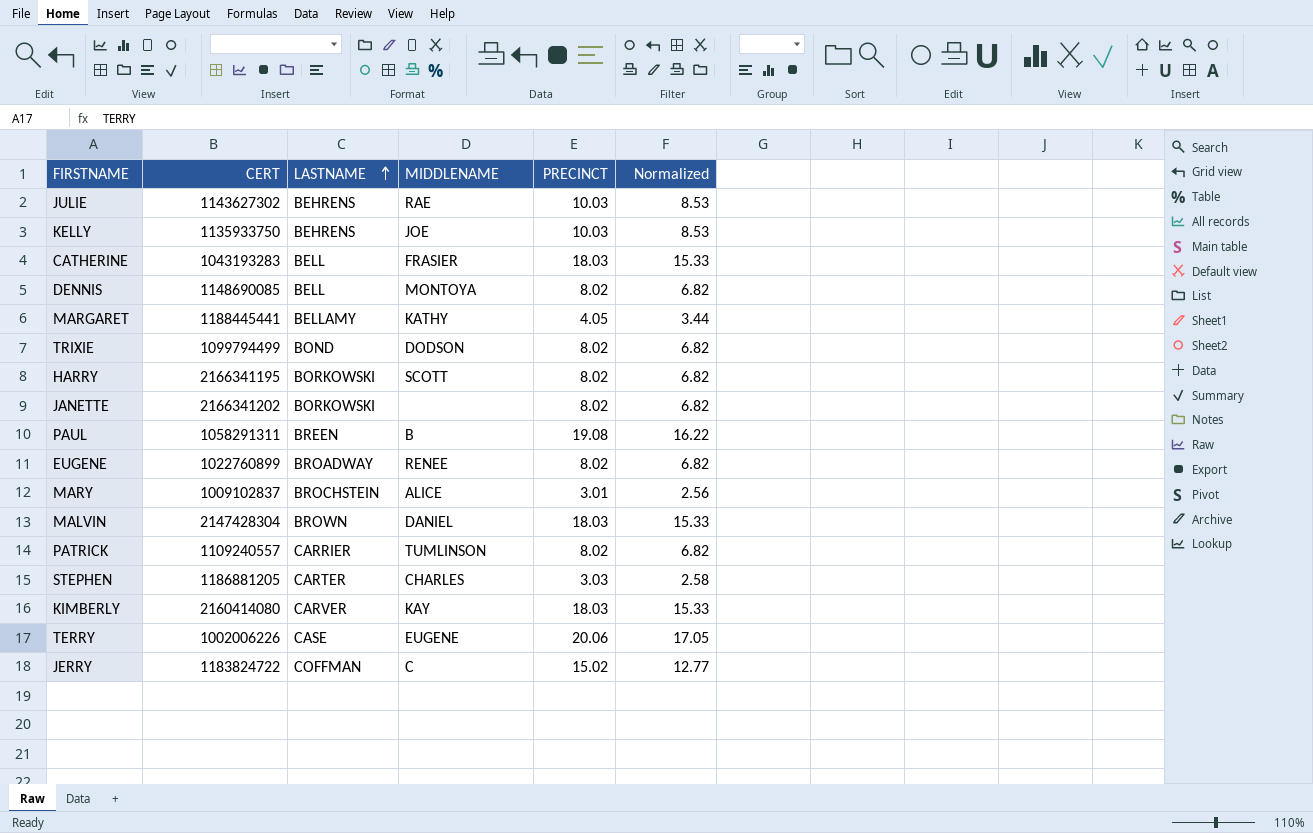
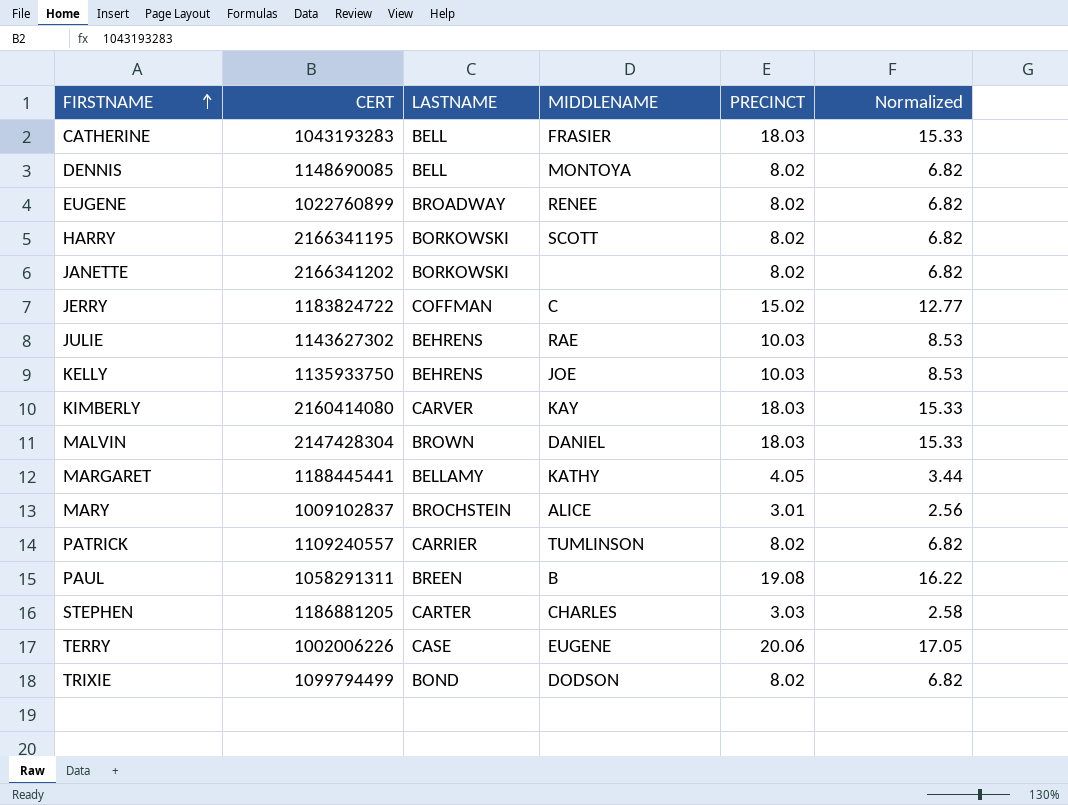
row order: LASTNAME ascending -> FIRSTNAME ascending

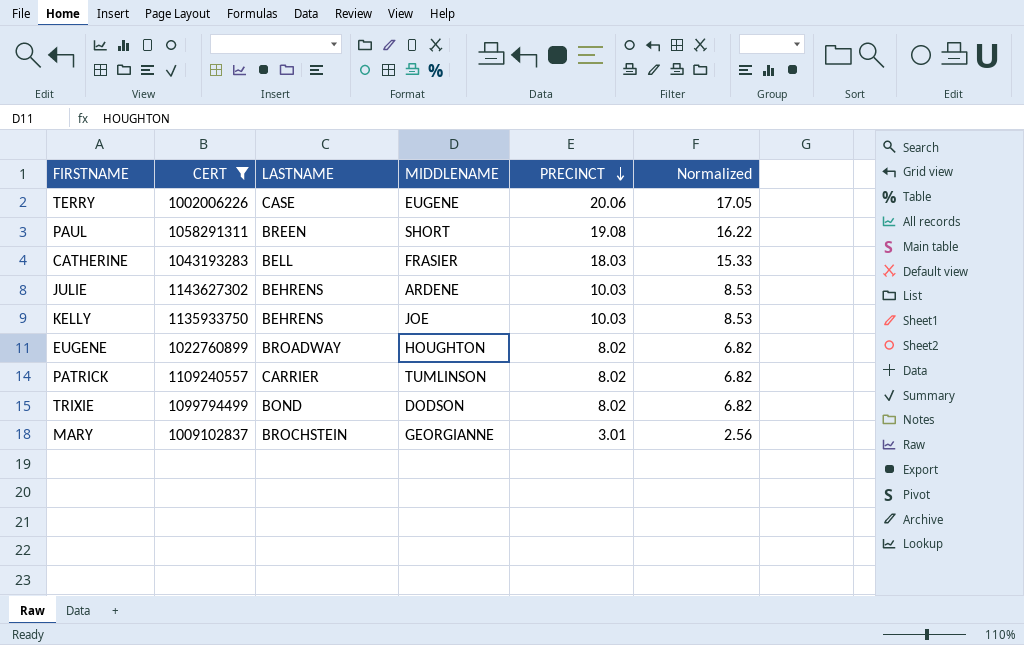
filter: none -> CERT <= 1143627302
row order: FIRSTNAME ascending -> PRECINCT descending
PAUL | MIDDLENAME: B -> SHORT
JULIE | MIDDLENAME: RAE -> ARDENE
EUGENE | MIDDLENAME: RENEE -> HOUGHTON
MARY | MIDDLENAME: ALICE -> GEORGIANNE

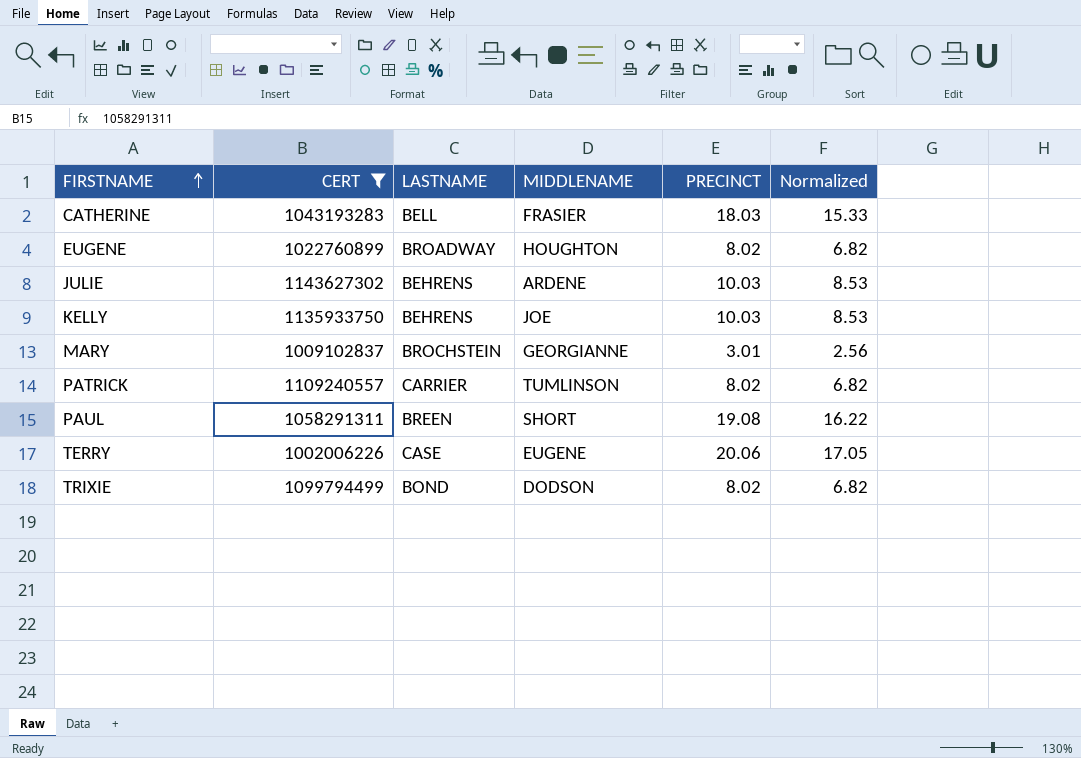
row order: PRECINCT descending -> FIRSTNAME ascending

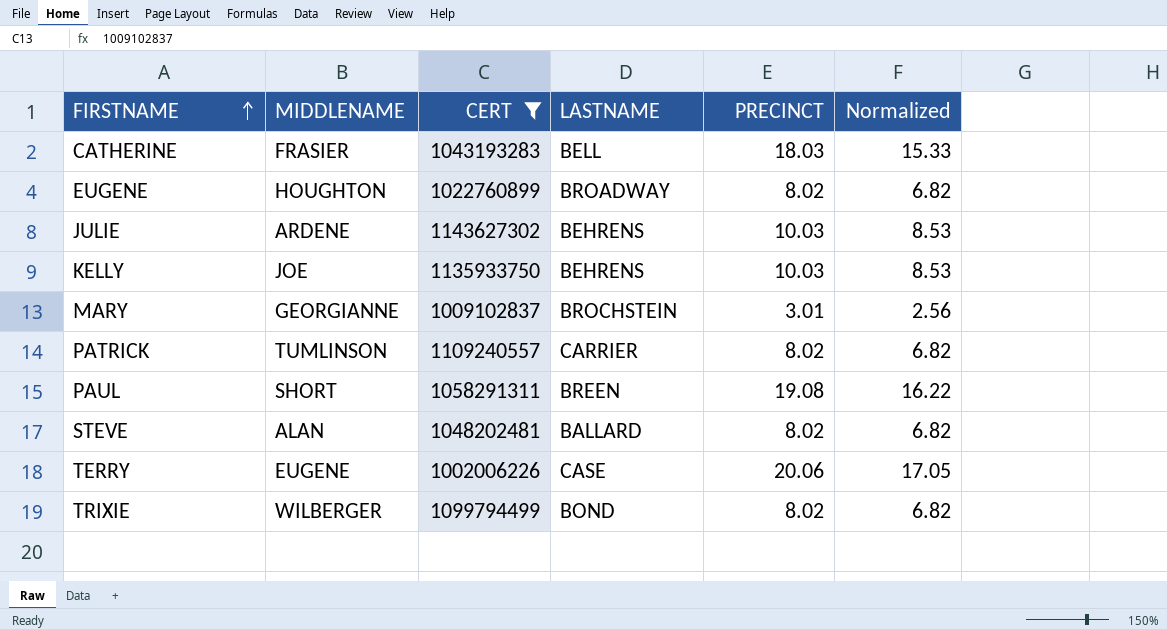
column MIDDLENAME | position: 4 -> 2
row STEVE: none -> ALAN | 1048202481 | BALLARD | 8.02 | 6.82
TRIXIE | MIDDLENAME: DODSON -> WILBERGER

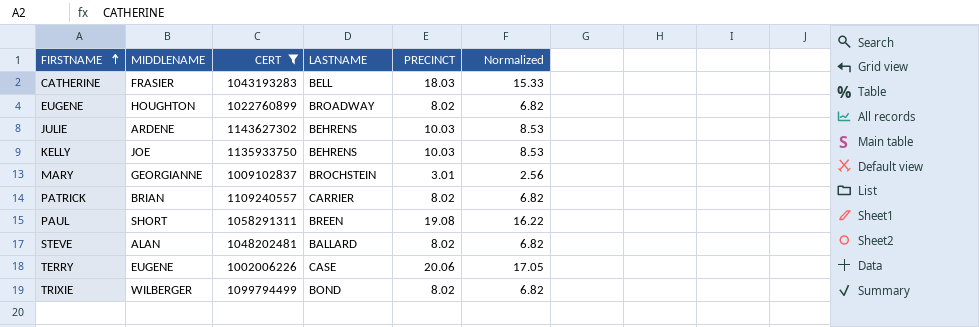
PATRICK | MIDDLENAME: TUMLINSON -> BRIAN

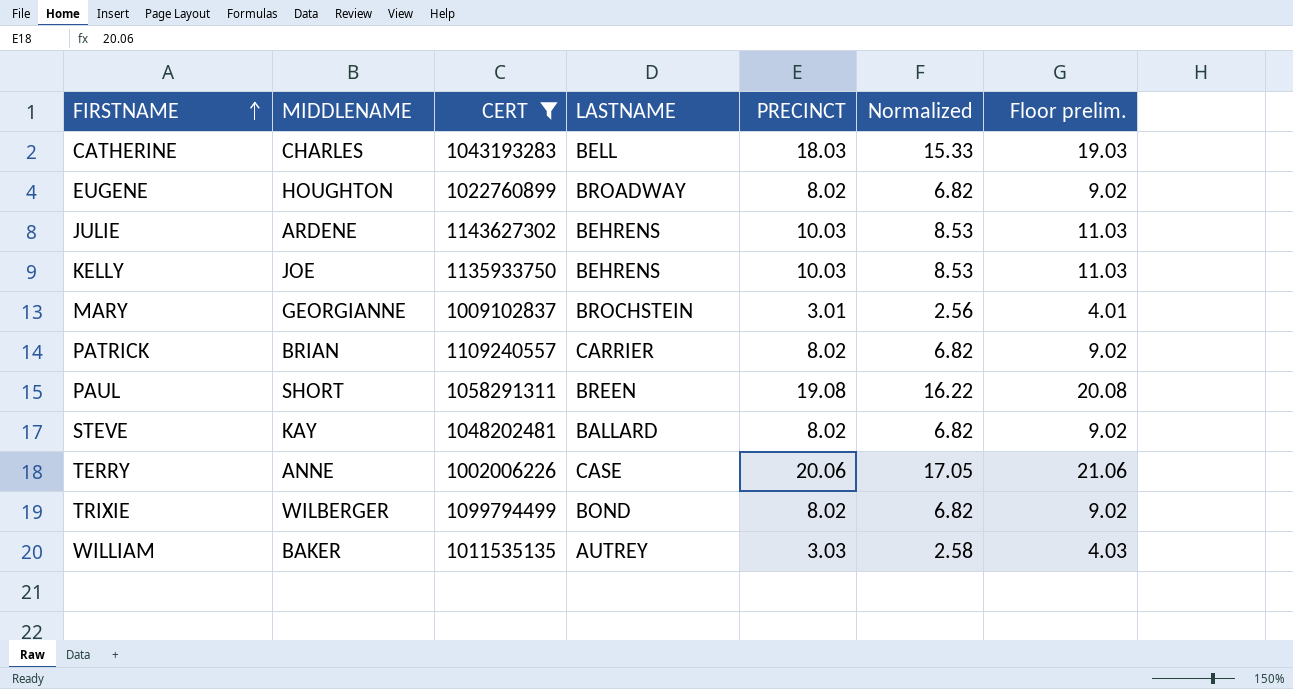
column Floor prelim. | formula: none -> [PRECINCT] + 1
CATHERINE | MIDDLENAME: FRASIER -> CHARLES
STEVE | MIDDLENAME: ALAN -> KAY
TERRY | MIDDLENAME: EUGENE -> ANNE
row WILLIAM: none -> BAKER | 1011535135 | AUTREY | 3.03 | 2.58 | 4.03

